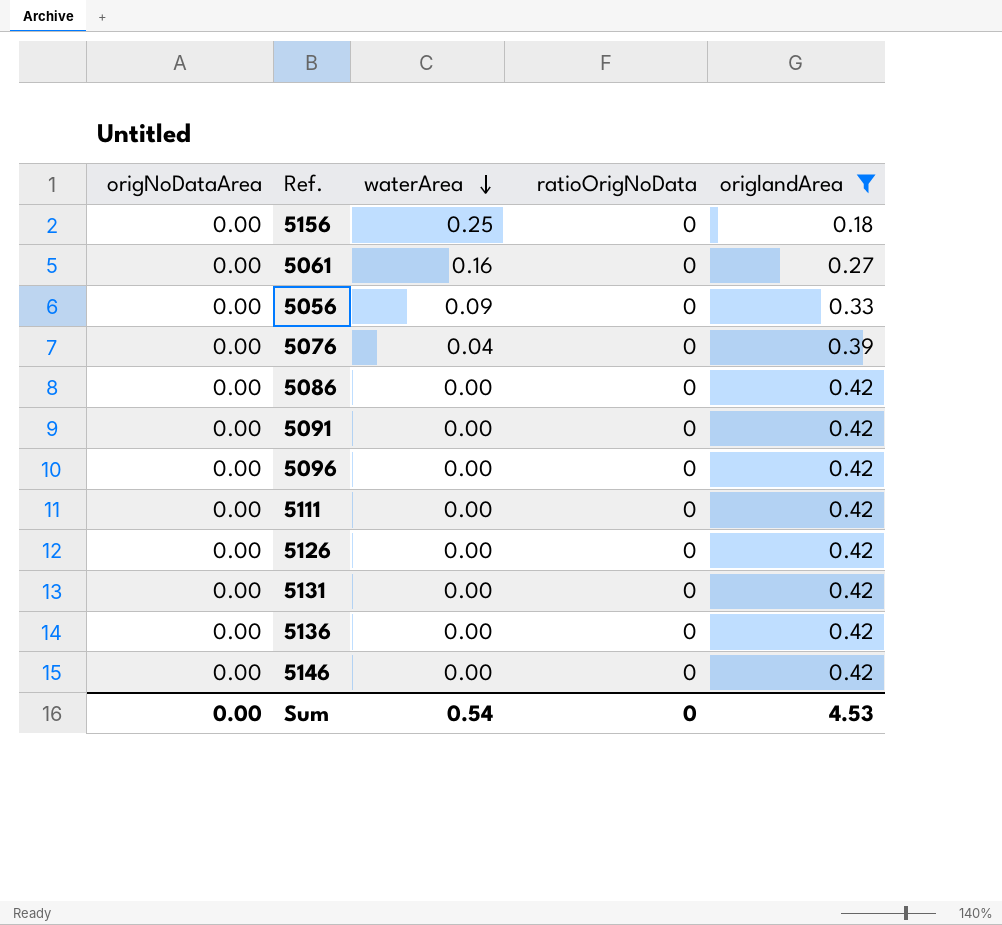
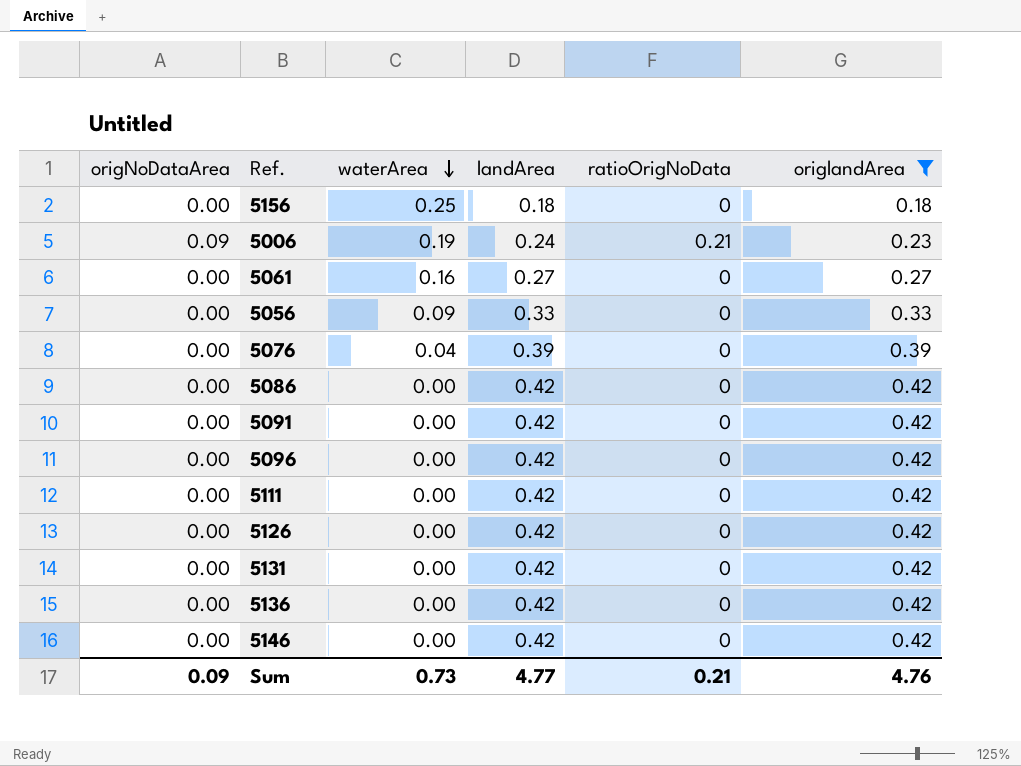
column landArea | position: none -> 4
row 5006: none -> 0.09 | 0.19 | 0.24 | 0.21 | 0.23
Sum | origNoDataArea: 0.00 -> 0.09
Sum | waterArea: 0.54 -> 0.73
Sum | ratioOrigNoData: 0 -> 0.21
Sum | origlandArea: 4.53 -> 4.76

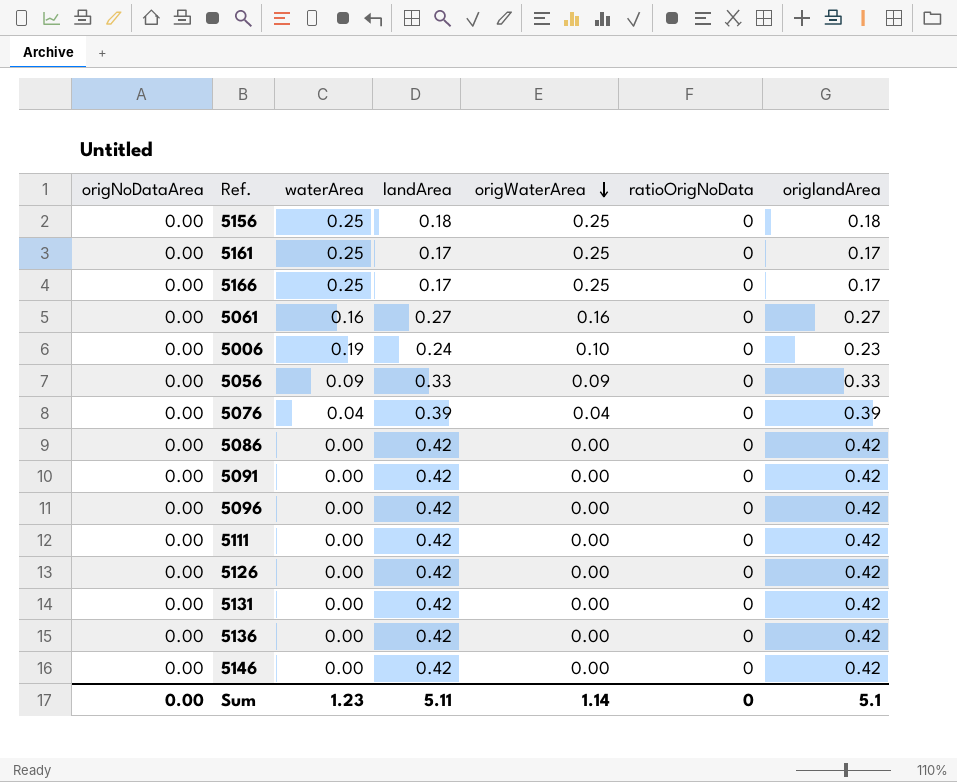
filter: origlandArea != 0.17 -> none
row order: waterArea descending -> origWaterArea descending
column origWaterArea | position: none -> 5
5006 | origNoDataArea: 0.09 -> 0.00
5006 | ratioOrigNoData: 0.21 -> 0
Sum | origNoDataArea: 0.09 -> 0.00
Sum | waterArea: 0.73 -> 1.23
Sum | landArea: 4.77 -> 5.11
Sum | ratioOrigNoData: 0.21 -> 0
Sum | origlandArea: 4.76 -> 5.1

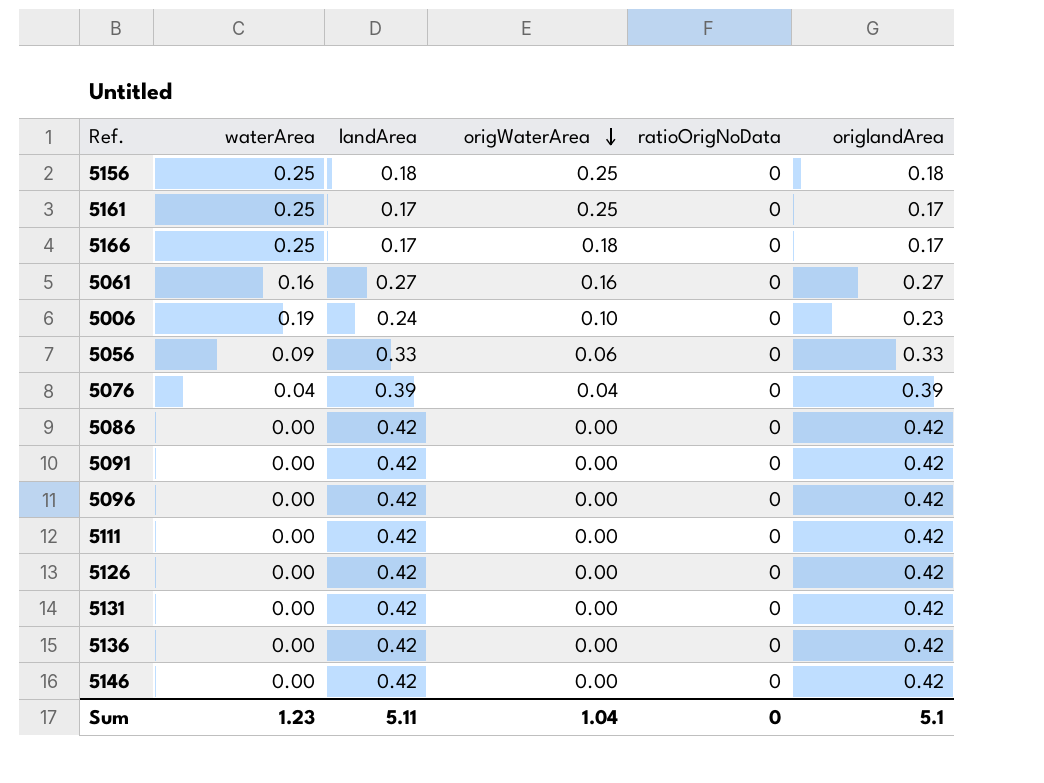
column origNoDataArea | position: 1 -> none
5166 | origWaterArea: 0.25 -> 0.18
5056 | origWaterArea: 0.09 -> 0.06
Sum | origWaterArea: 1.14 -> 1.04

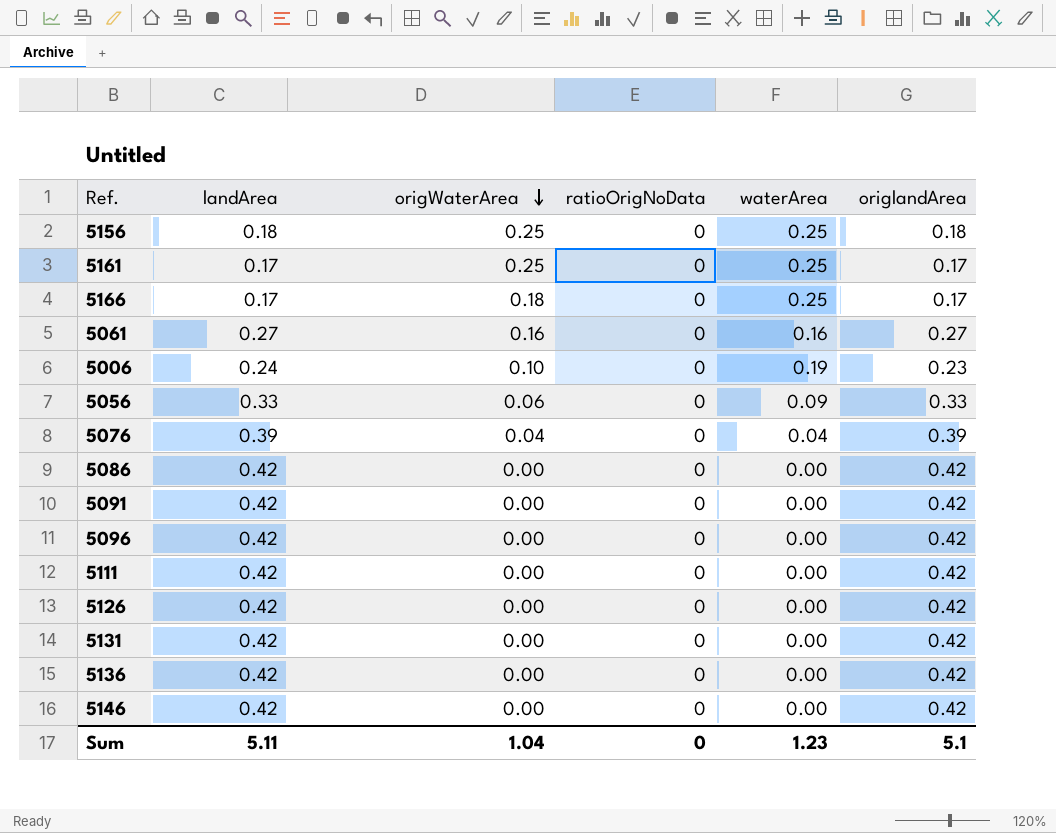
column waterArea | position: 2 -> 5

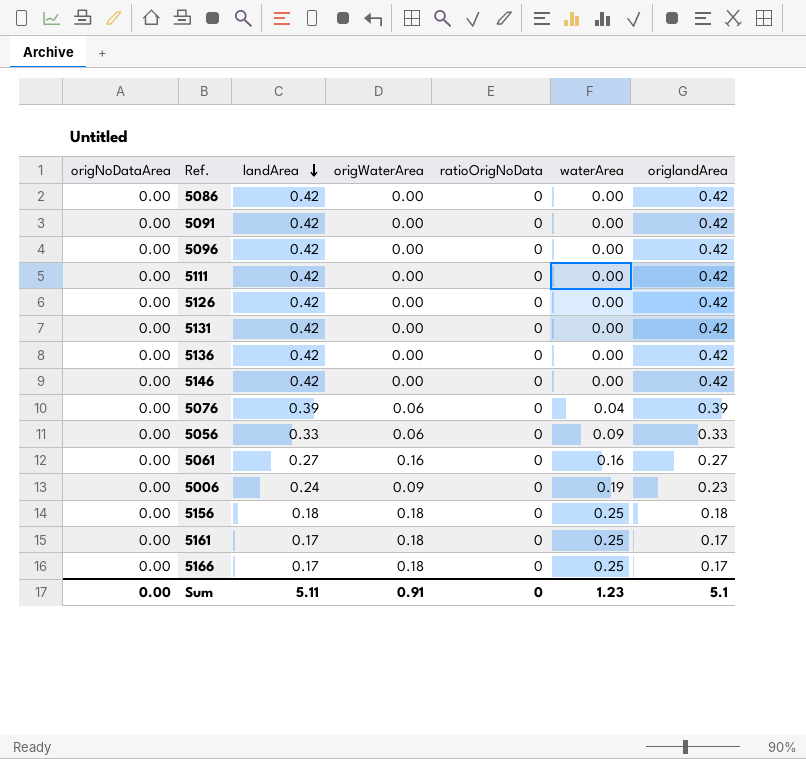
row order: origWaterArea descending -> landArea descending
column origNoDataArea | position: none -> 1
5076 | origWaterArea: 0.04 -> 0.06
5006 | origWaterArea: 0.10 -> 0.09
5156 | origWaterArea: 0.25 -> 0.18
5161 | origWaterArea: 0.25 -> 0.18
Sum | origWaterArea: 1.04 -> 0.91

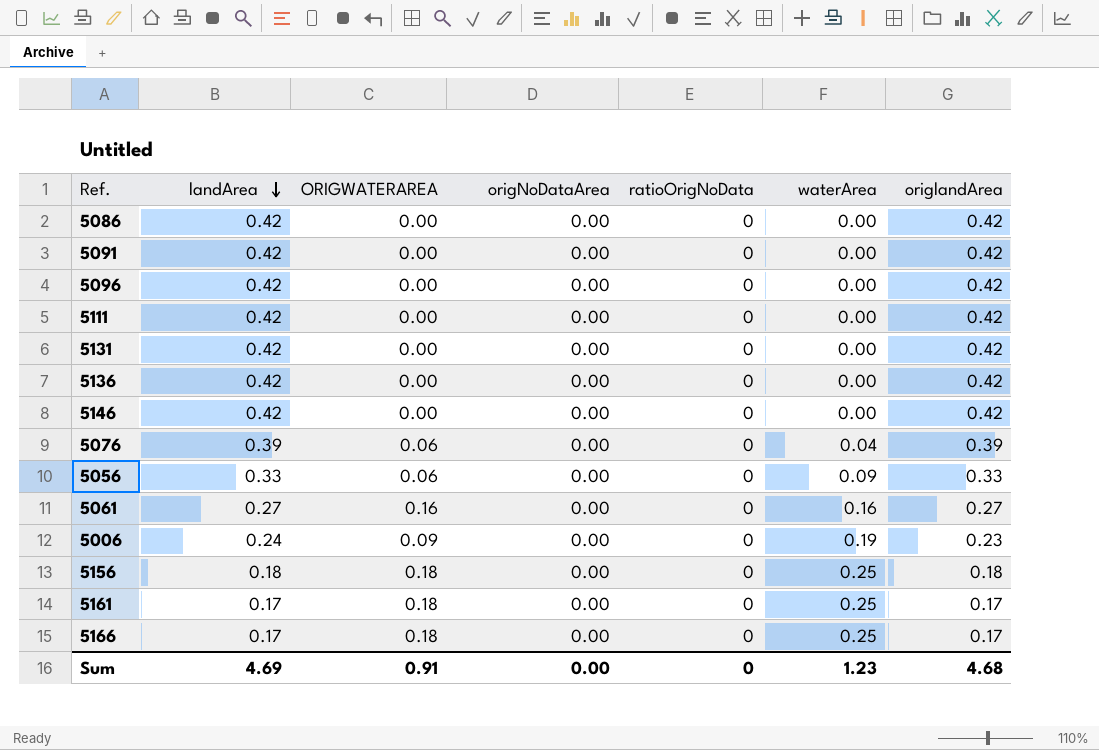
column name: origWaterArea -> ORIGWATERAREA
column origNoDataArea | position: 1 -> 4
row 5126: 0.00 | 0.42 | 0.00 | 0 | 0.00 | 0.42 -> none
Sum | landArea: 5.11 -> 4.69
Sum | origlandArea: 5.1 -> 4.68

